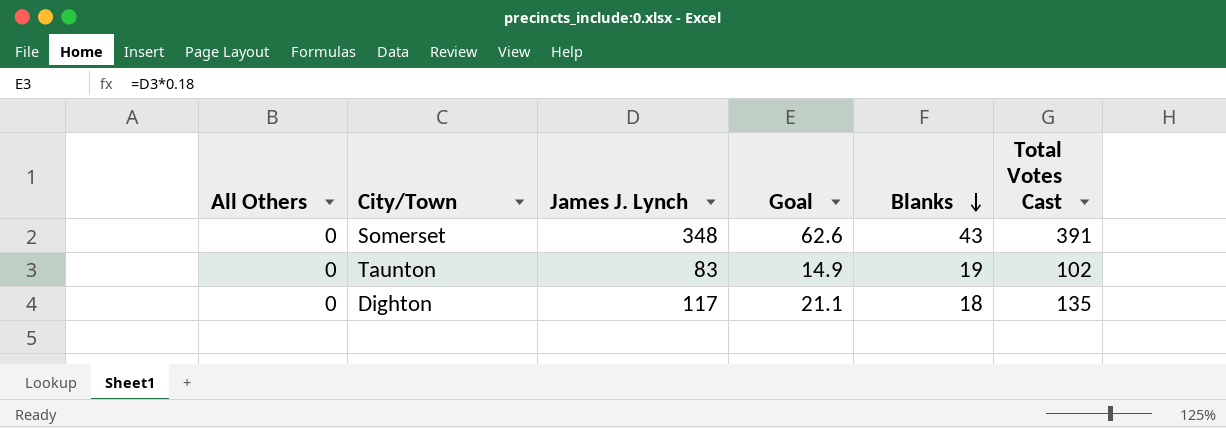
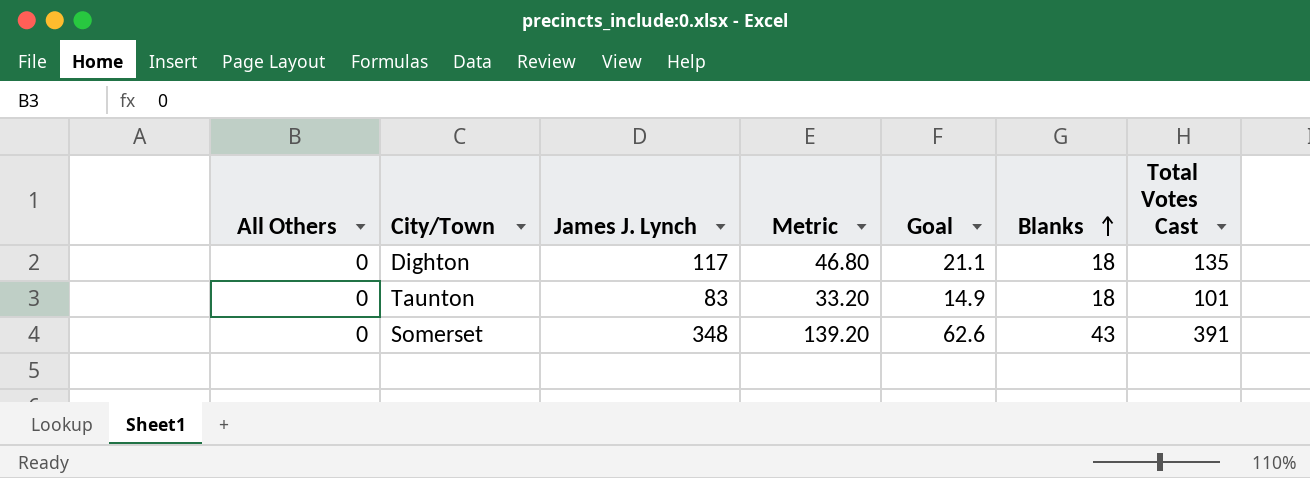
row order: Blanks descending -> Blanks ascending
column Metric | formula: none -> [James J. Lynch] * 0.4
Taunton | Blanks: 19 -> 18
Taunton | Total Votes Cast: 102 -> 101

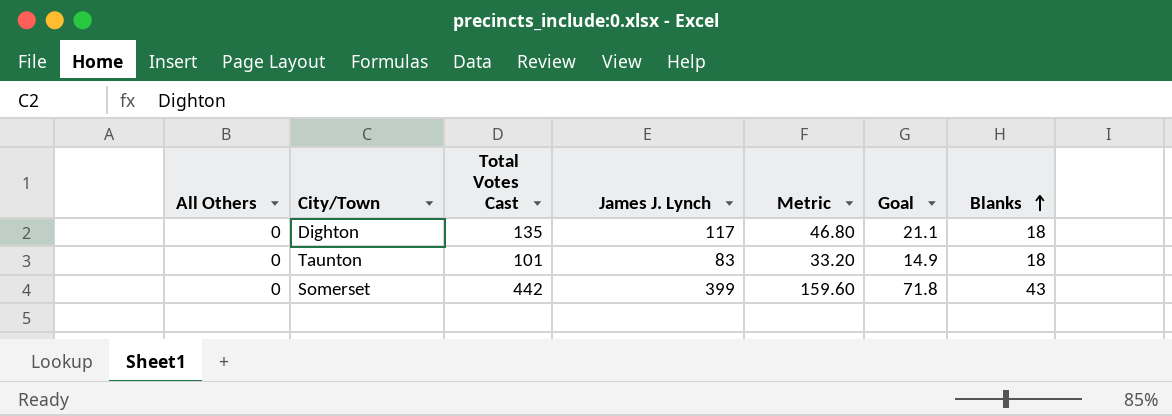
column Total Votes Cast | position: 7 -> 3
Somerset | Total Votes Cast: 391 -> 442
Somerset | James J. Lynch: 348 -> 399
Somerset | Metric: 139.20 -> 159.60
Somerset | Goal: 62.6 -> 71.8

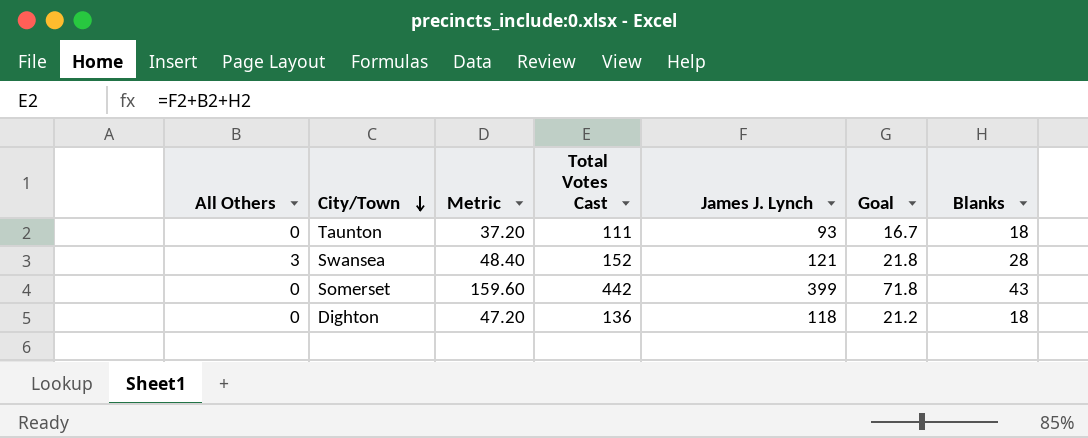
row order: Blanks ascending -> City/Town descending
column Metric | position: 5 -> 3
Taunton | Metric: 33.20 -> 37.20
Taunton | Total Votes Cast: 101 -> 111
Taunton | James J. Lynch: 83 -> 93
Taunton | Goal: 14.9 -> 16.7
row Swansea: none -> 3 | 48.40 | 152 | 121 | 21.8 | 28
Dighton | Metric: 46.80 -> 47.20
Dighton | Total Votes Cast: 135 -> 136
Dighton | James J. Lynch: 117 -> 118
Dighton | Goal: 21.1 -> 21.2

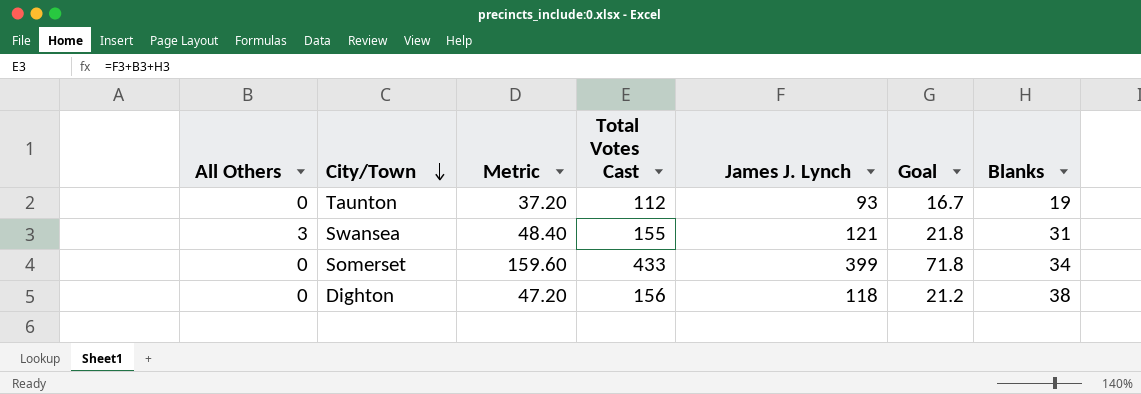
Taunton | Total Votes Cast: 111 -> 112
Taunton | Blanks: 18 -> 19
Swansea | Total Votes Cast: 152 -> 155
Swansea | Blanks: 28 -> 31
Somerset | Total Votes Cast: 442 -> 433
Somerset | Blanks: 43 -> 34
Dighton | Total Votes Cast: 136 -> 156
Dighton | Blanks: 18 -> 38

